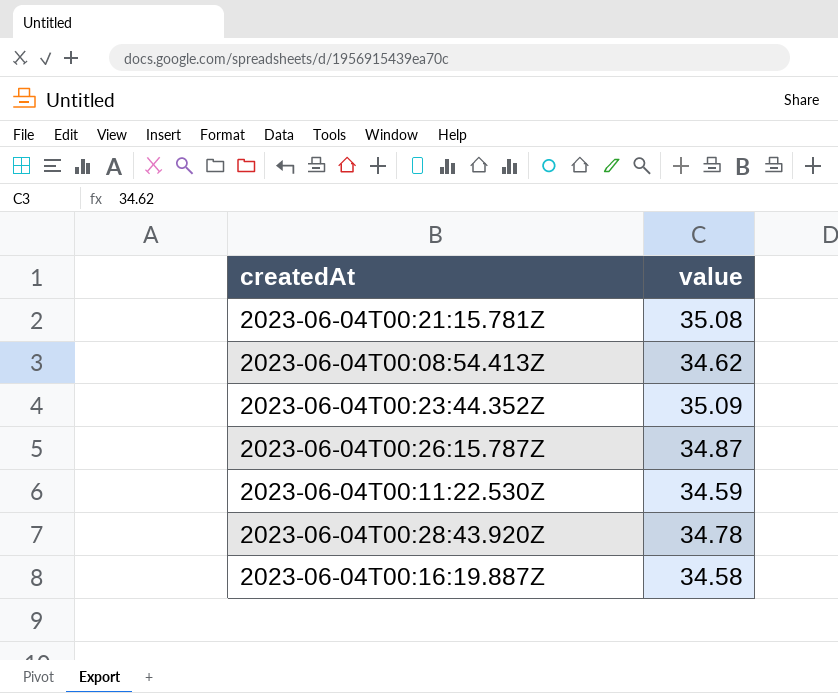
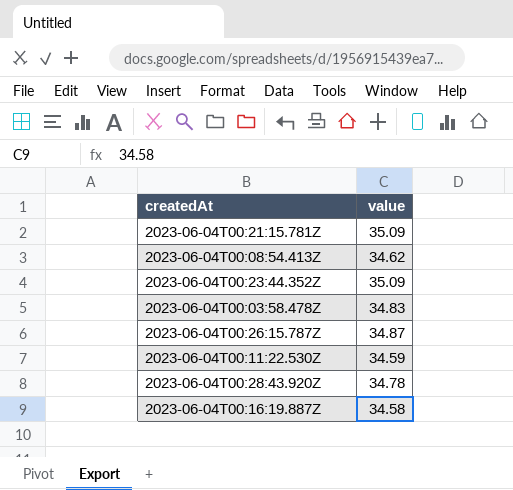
2023-06-04T00:21:15.781Z | value: 35.08 -> 35.09
row 2023-06-04T00:03:58.478Z: none -> 34.83

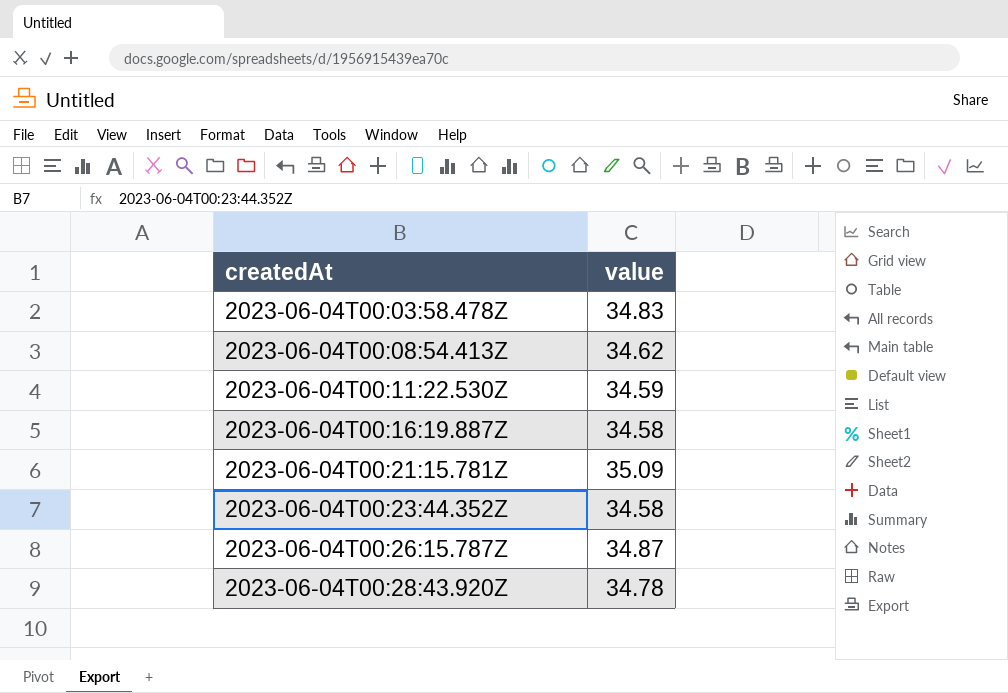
row order: none -> createdAt ascending
2023-06-04T00:23:44.352Z | value: 35.09 -> 34.58

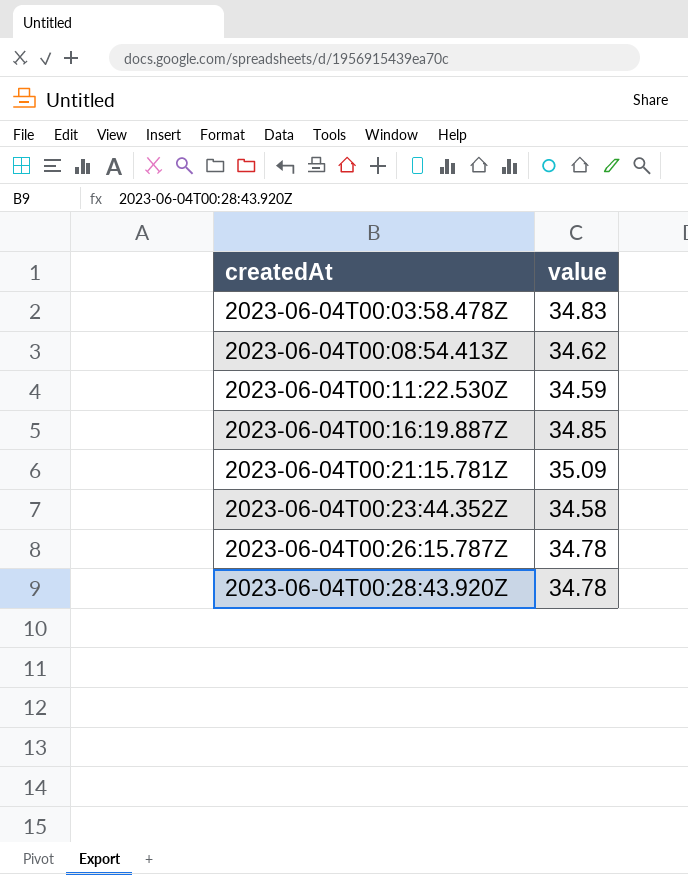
2023-06-04T00:16:19.887Z | value: 34.58 -> 34.85
2023-06-04T00:26:15.787Z | value: 34.87 -> 34.78

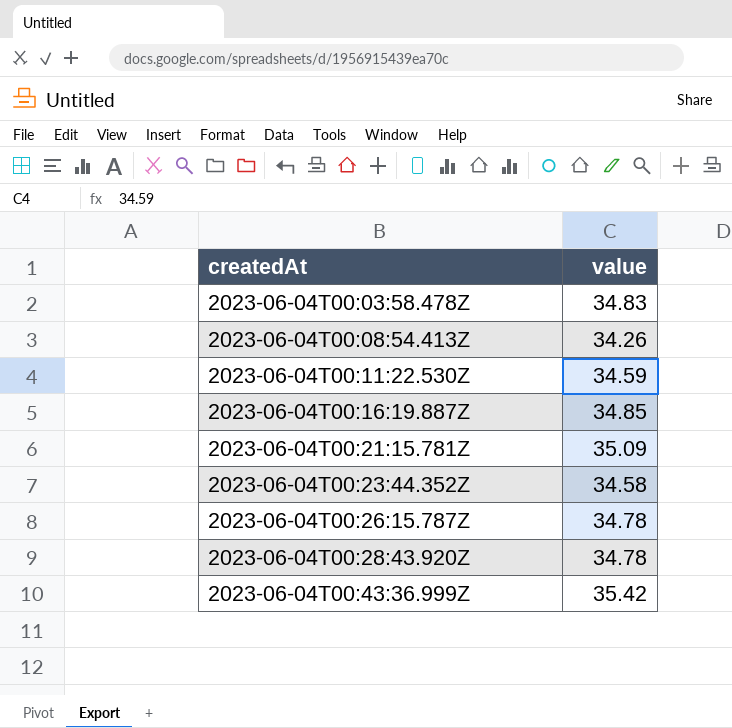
2023-06-04T00:08:54.413Z | value: 34.62 -> 34.26
row 2023-06-04T00:43:36.999Z: none -> 35.42

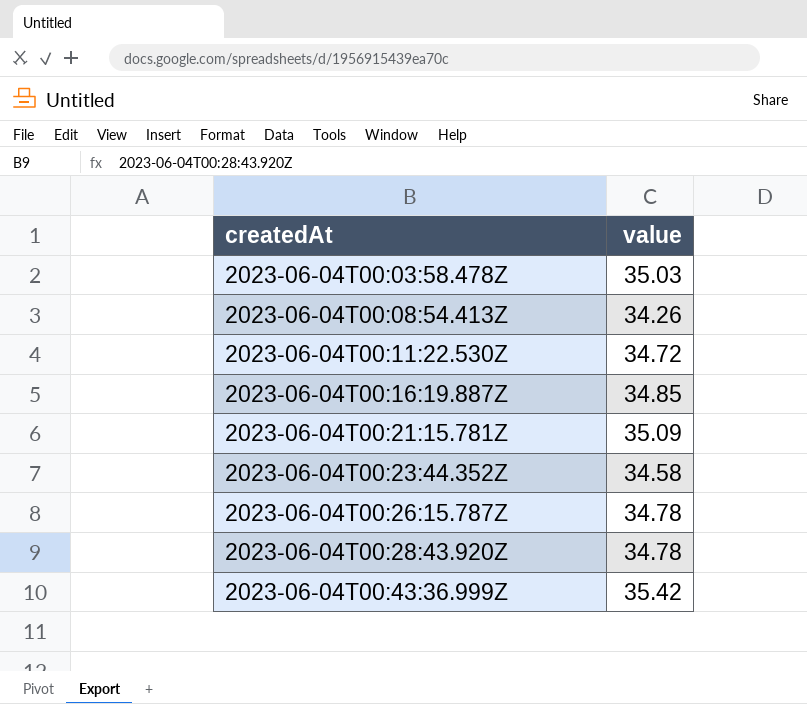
2023-06-04T00:03:58.478Z | value: 34.83 -> 35.03
2023-06-04T00:11:22.530Z | value: 34.59 -> 34.72

